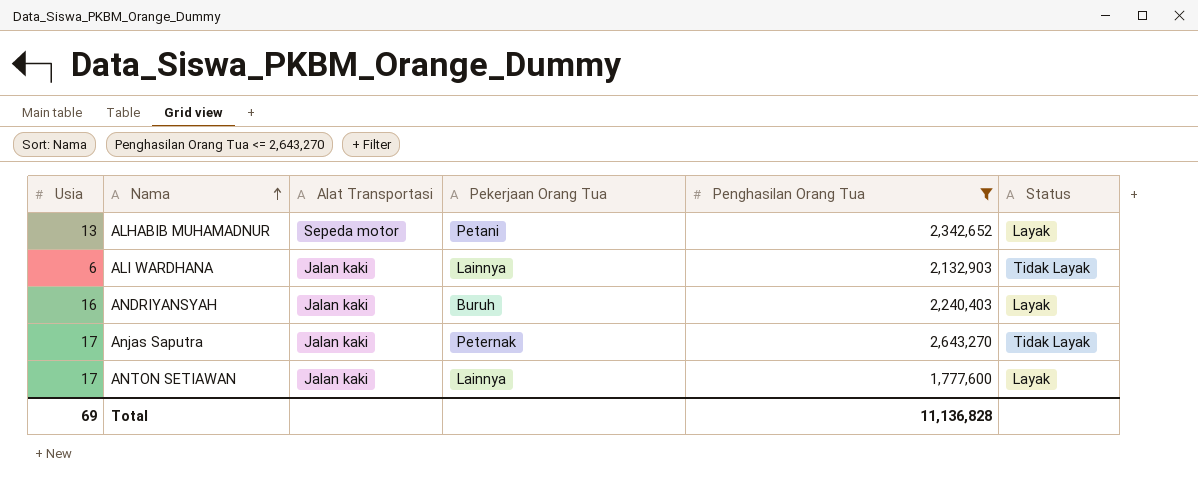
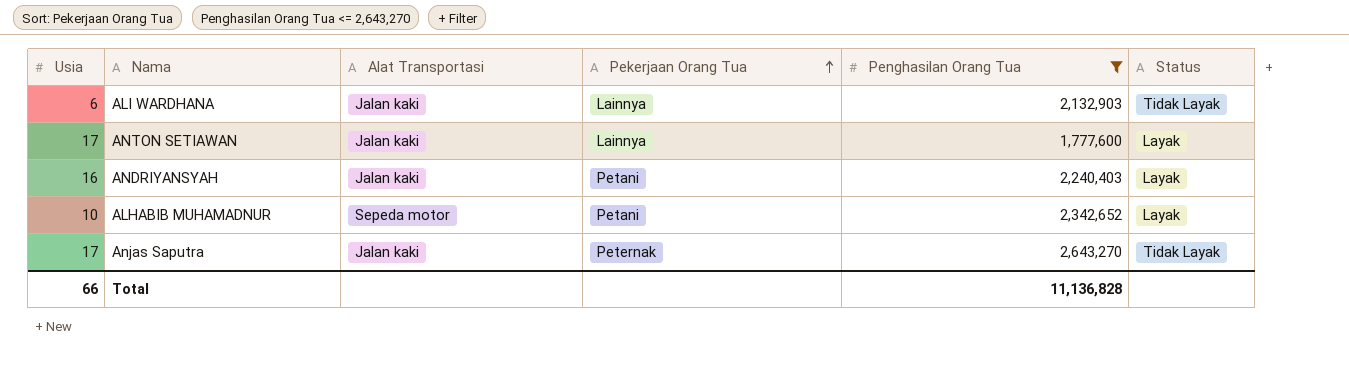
row order: Nama ascending -> Pekerjaan Orang Tua ascending
ANDRIYANSYAH | Pekerjaan Orang Tua: Buruh -> Petani
ALHABIB MUHAMADNUR | Usia: 13 -> 10
Total | Usia: 69 -> 66

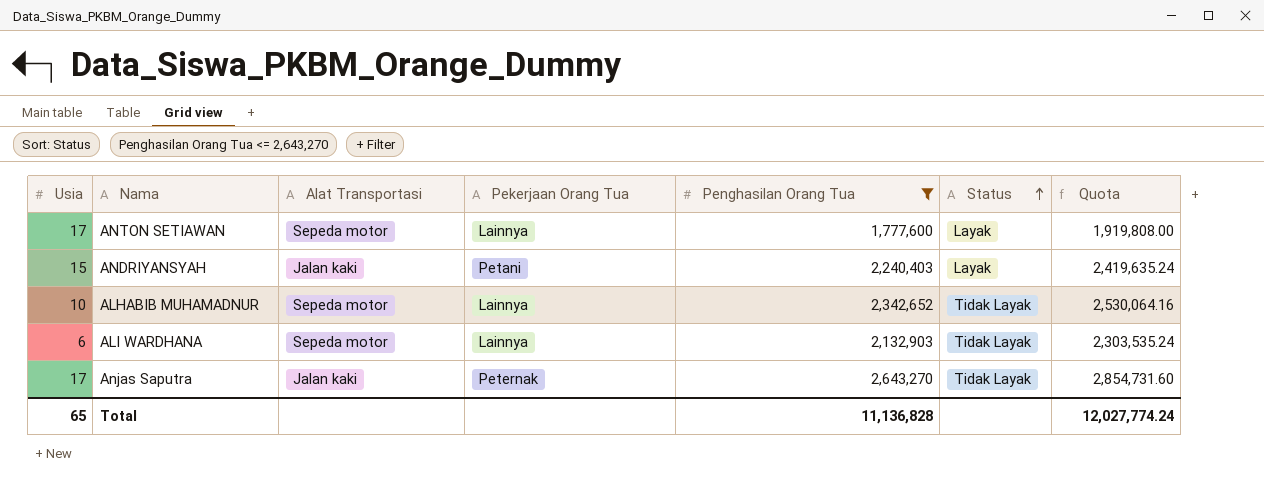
row order: Pekerjaan Orang Tua ascending -> Status ascending
column Quota | formula: none -> [Penghasilan Orang Tua] * 1.08
ANTON SETIAWAN | Alat Transportasi: Jalan kaki -> Sepeda motor
ANDRIYANSYAH | Usia: 16 -> 15
ALHABIB MUHAMADNUR | Pekerjaan Orang Tua: Petani -> Lainnya
ALHABIB MUHAMADNUR | Status: Layak -> Tidak Layak
ALI WARDHANA | Alat Transportasi: Jalan kaki -> Sepeda motor
Total | Usia: 66 -> 65

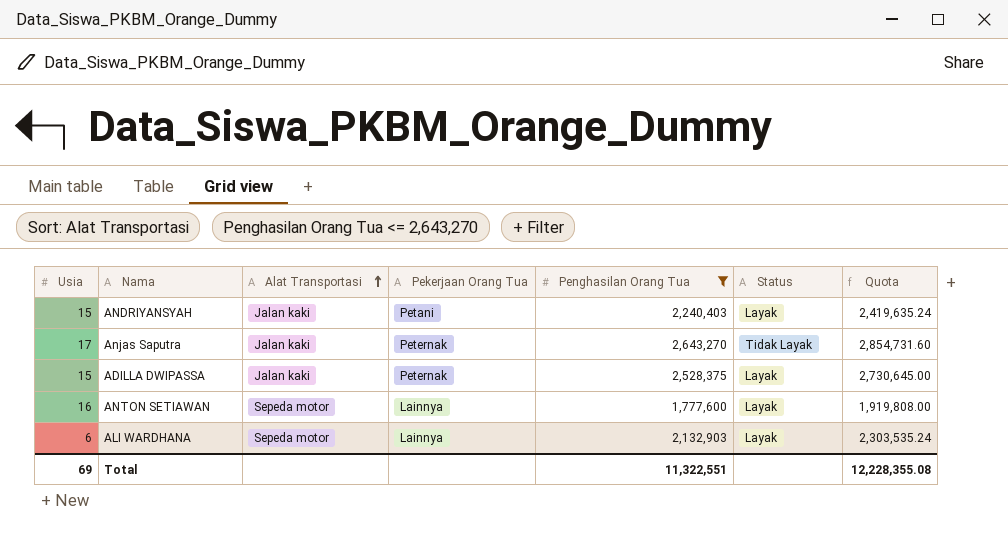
row order: Status ascending -> Alat Transportasi ascending
row ALHABIB MUHAMADNUR: 10 | Sepeda motor | Lainnya | 2,342,652 | Tidak Layak | 2,530,064.16 -> none
row ADILLA DWIPASSA: none -> 15 | Jalan kaki | Peternak | 2,528,375 | Layak | 2,730,645.00
ANTON SETIAWAN | Usia: 17 -> 16
ALI WARDHANA | Status: Tidak Layak -> Layak
Total | Usia: 65 -> 69
Total | Penghasilan Orang Tua: 11,136,828 -> 11,322,551
Total | Quota: 12,027,774.24 -> 12,228,355.08

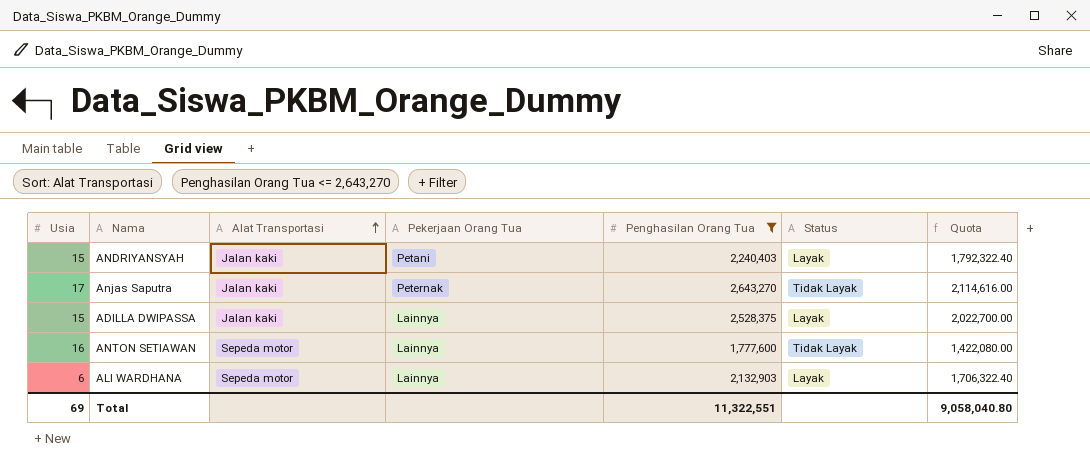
column Quota | formula: [Penghasilan Orang Tua] * 1.08 -> [Penghasilan Orang Tua] * 0.8
ADILLA DWIPASSA | Pekerjaan Orang Tua: Peternak -> Lainnya
ANTON SETIAWAN | Status: Layak -> Tidak Layak
Total | Quota: 12,228,355.08 -> 9,058,040.80

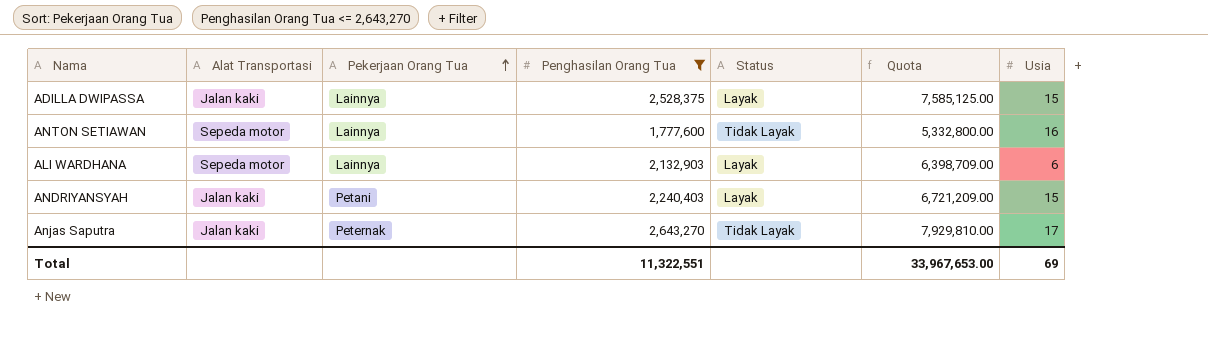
row order: Alat Transportasi ascending -> Pekerjaan Orang Tua ascending
column Quota | formula: [Penghasilan Orang Tua] * 0.8 -> [Penghasilan Orang Tua] * 3
column Usia | position: 1 -> 7
Total | Quota: 9,058,040.80 -> 33,967,653.00

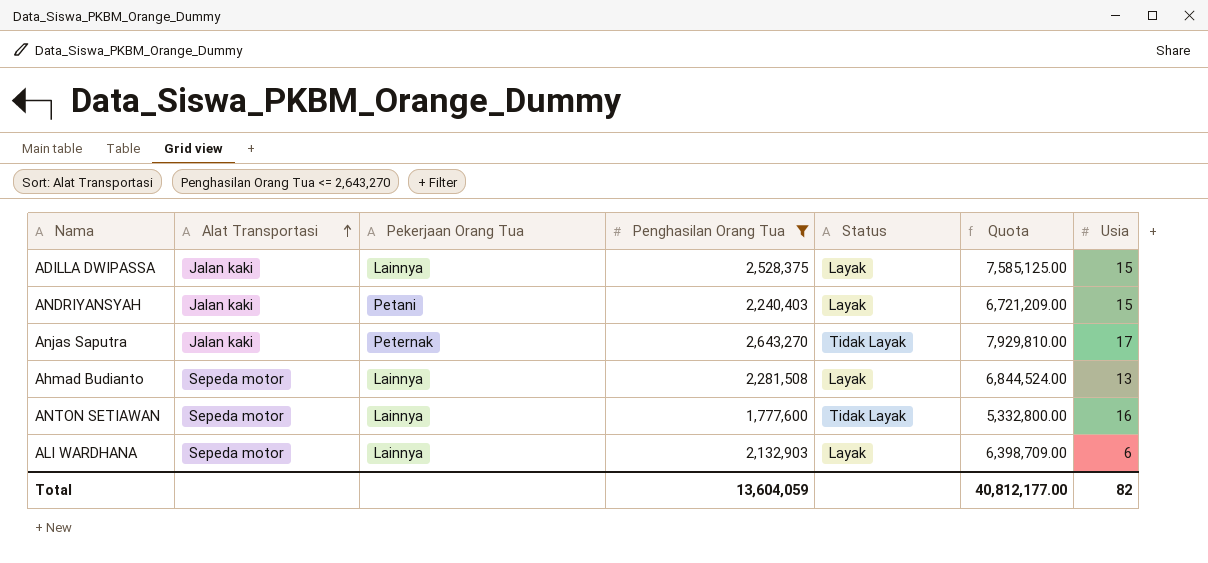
row order: Pekerjaan Orang Tua ascending -> Alat Transportasi ascending
row Ahmad Budianto: none -> Sepeda motor | Lainnya | 2,281,508 | Layak | 6,844,524.00 | 13
Total | Penghasilan Orang Tua: 11,322,551 -> 13,604,059
Total | Quota: 33,967,653.00 -> 40,812,177.00
Total | Usia: 69 -> 82

